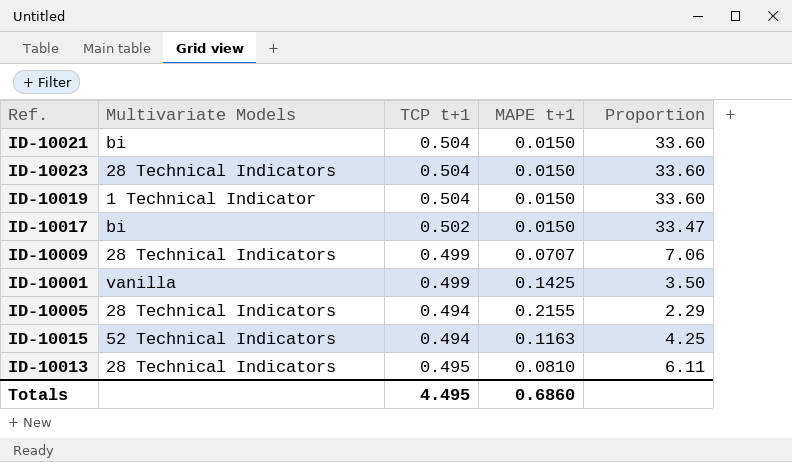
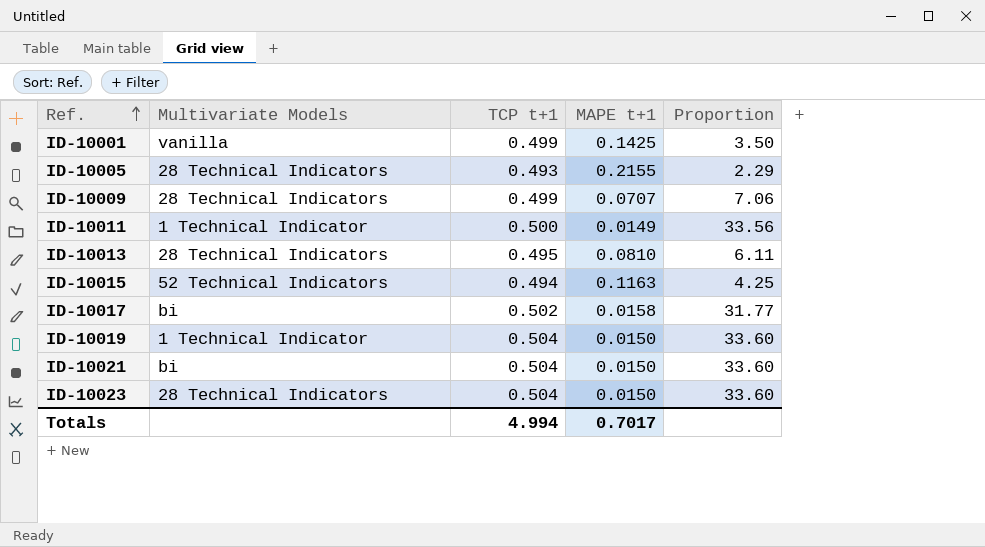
row order: none -> Ref. ascending
ID-10005 | TCP t+1: 0.494 -> 0.493
row ID-10011: none -> 1 Technical Indicator | 0.500 | 0.0149 | 33.56
ID-10017 | MAPE t+1: 0.0150 -> 0.0158
ID-10017 | Proportion: 33.47 -> 31.77
Totals | TCP t+1: 4.495 -> 4.994
Totals | MAPE t+1: 0.6860 -> 0.7017

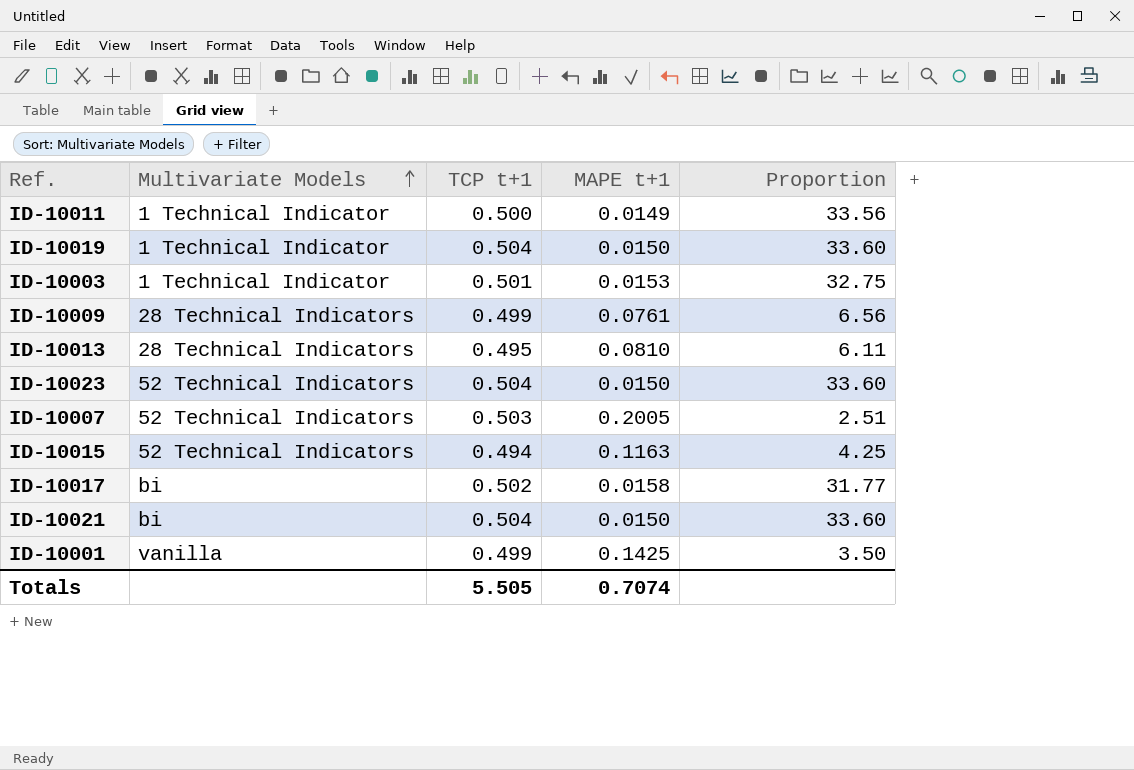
row order: Ref. ascending -> Multivariate Models ascending
row ID-10005: 28 Technical Indicators | 0.493 | 0.2155 | 2.29 -> none
row ID-10003: none -> 1 Technical Indicator | 0.501 | 0.0153 | 32.75
ID-10009 | MAPE t+1: 0.0707 -> 0.0761
ID-10009 | Proportion: 7.06 -> 6.56
ID-10023 | Multivariate Models: 28 Technical Indicators -> 52 Technical Indicators
row ID-10007: none -> 52 Technical Indicators | 0.503 | 0.2005 | 2.51
Totals | TCP t+1: 4.994 -> 5.505
Totals | MAPE t+1: 0.7017 -> 0.7074

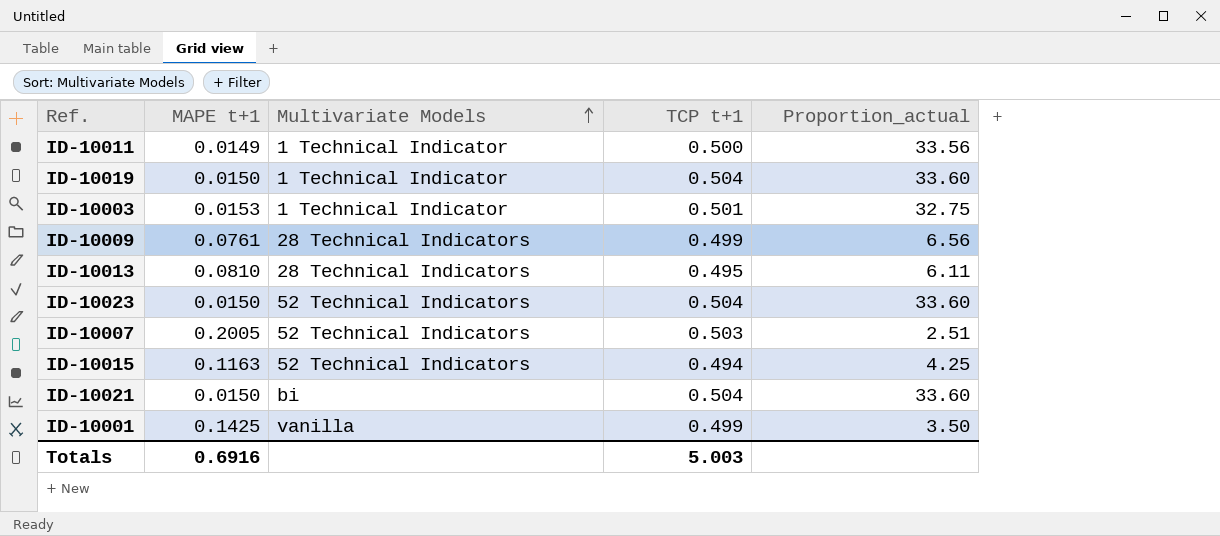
column MAPE t+1 | position: 4 -> 2
column name: Proportion -> Proportion_actual
row ID-10017: bi | 0.502 | 0.0158 | 31.77 -> none
Totals | MAPE t+1: 0.7074 -> 0.6916
Totals | TCP t+1: 5.505 -> 5.003

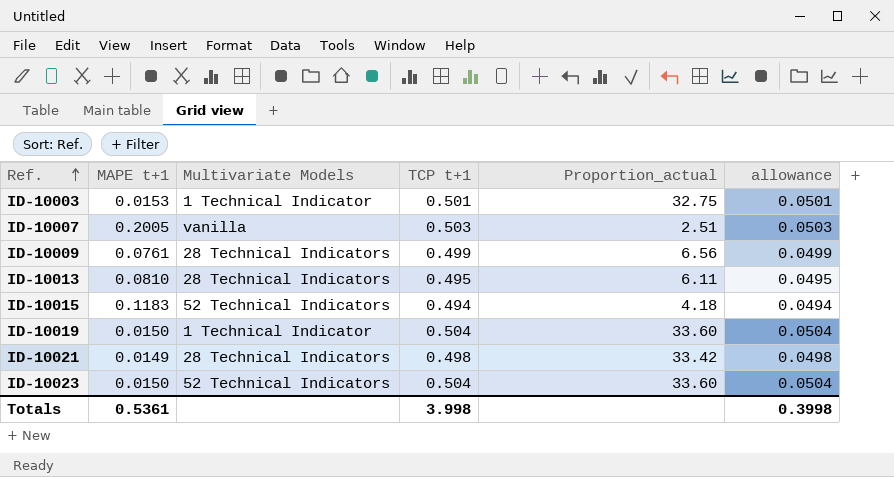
row order: Multivariate Models ascending -> Ref. ascending
column allowance | formula: none -> [TCP t+1] * 0.1
row ID-10011: 0.0149 | 1 Technical Indicator | 0.500 | 33.56 -> none
row ID-10001: 0.1425 | vanilla | 0.499 | 3.50 -> none
ID-10007 | Multivariate Models: 52 Technical Indicators -> vanilla
ID-10015 | MAPE t+1: 0.1163 -> 0.1183
ID-10015 | Proportion_actual: 4.25 -> 4.18
ID-10021 | MAPE t+1: 0.0150 -> 0.0149
ID-10021 | Multivariate Models: bi -> 28 Technical Indicators
ID-10021 | TCP t+1: 0.504 -> 0.498
ID-10021 | Proportion_actual: 33.60 -> 33.42
Totals | MAPE t+1: 0.6916 -> 0.5361
Totals | TCP t+1: 5.003 -> 3.998

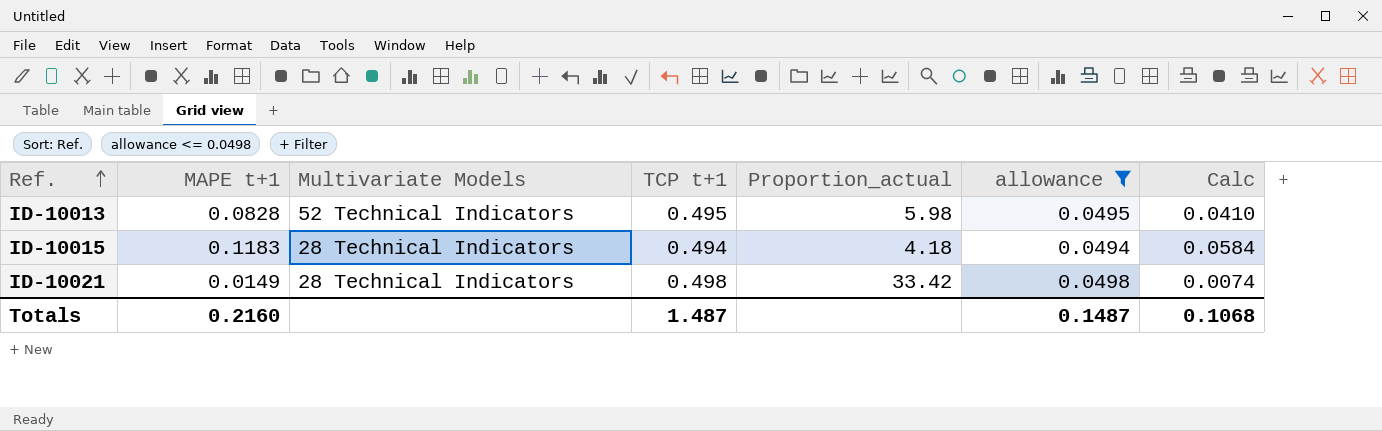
filter: none -> allowance <= 0.0498
column Calc | formula: none -> [MAPE t+1] * [TCP t+1]
ID-10013 | MAPE t+1: 0.0810 -> 0.0828
ID-10013 | Multivariate Models: 28 Technical Indicators -> 52 Technical Indicators
ID-10013 | Proportion_actual: 6.11 -> 5.98
ID-10015 | Multivariate Models: 52 Technical Indicators -> 28 Technical Indicators
Totals | MAPE t+1: 0.5361 -> 0.2160
Totals | TCP t+1: 3.998 -> 1.487
Totals | allowance: 0.3998 -> 0.1487

